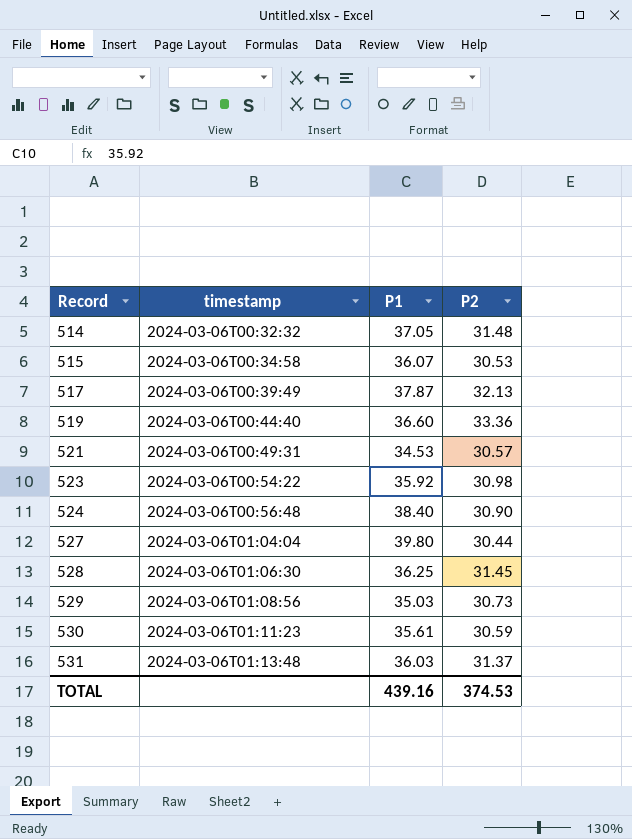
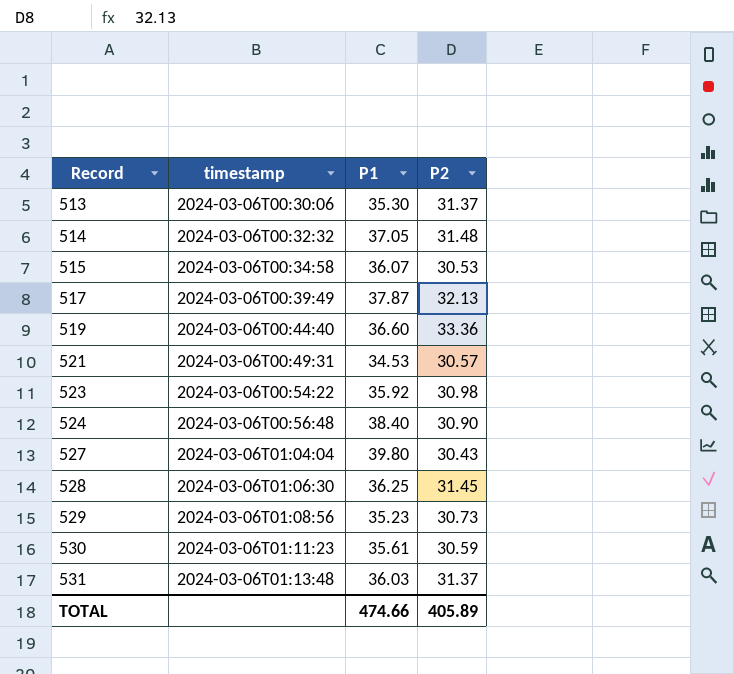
row 513: none -> 2024-03-06T00:30:06 | 35.30 | 31.37
527 | P2: 30.44 -> 30.43
529 | P1: 35.03 -> 35.23
TOTAL | P1: 439.16 -> 474.66
TOTAL | P2: 374.53 -> 405.89

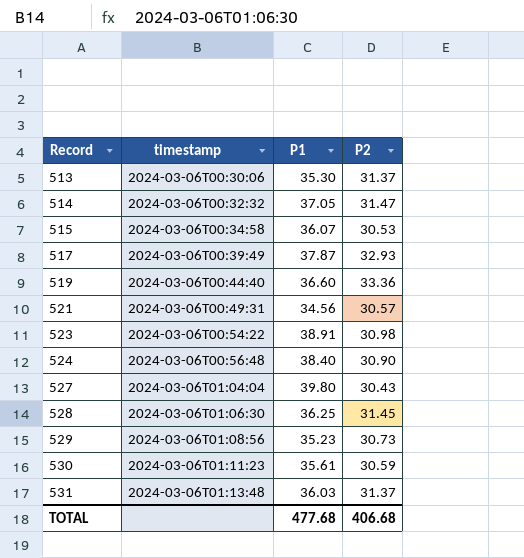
514 | P2: 31.48 -> 31.47
517 | P2: 32.13 -> 32.93
521 | P1: 34.53 -> 34.56
523 | P1: 35.92 -> 38.91
TOTAL | P1: 474.66 -> 477.68
TOTAL | P2: 405.89 -> 406.68

